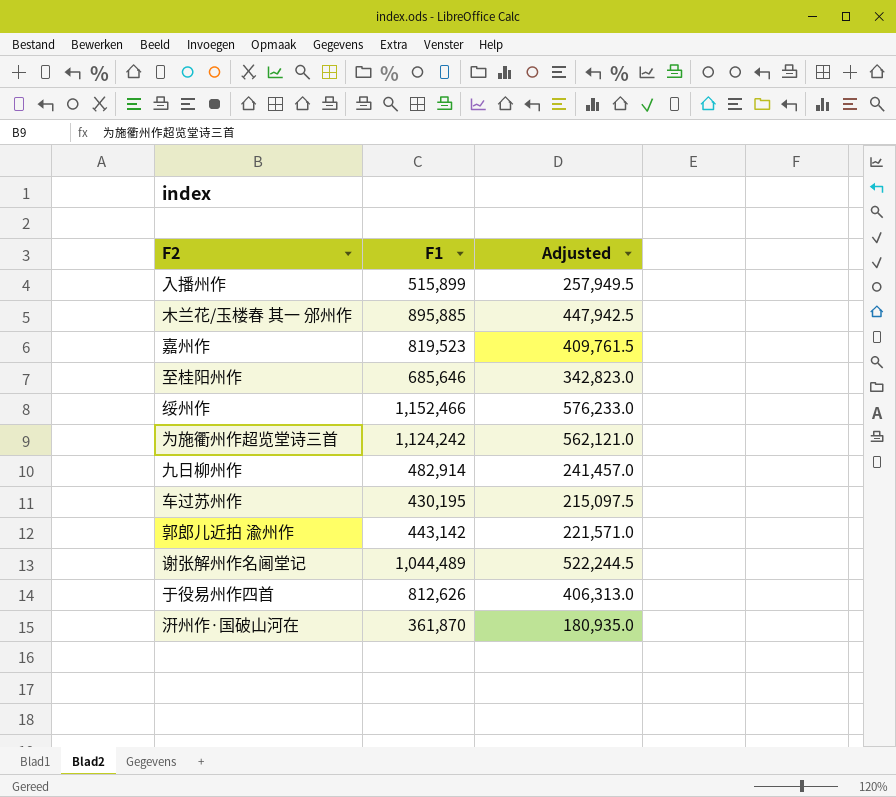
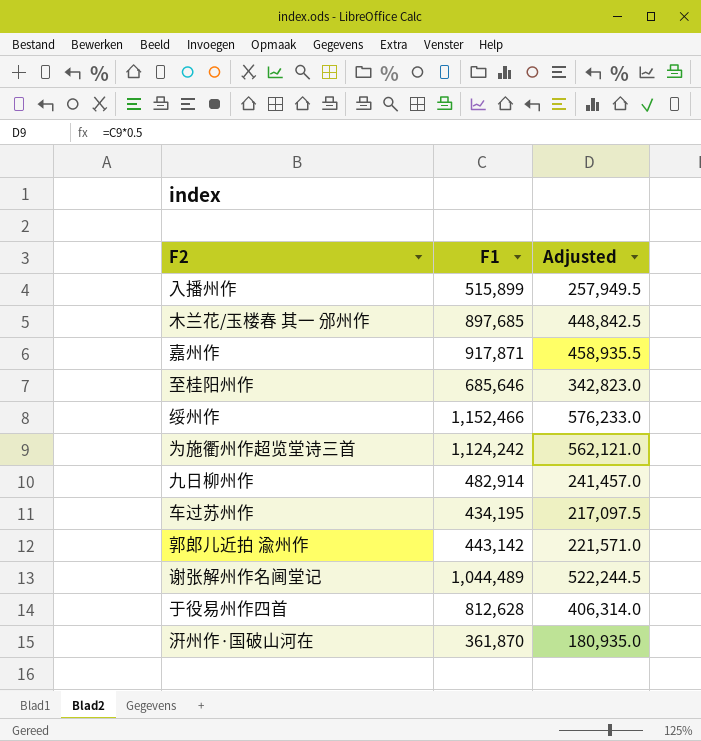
木兰花/玉楼春 其一 邠州作 | F1: 895,885 -> 897,685
木兰花/玉楼春 其一 邠州作 | Adjusted: 447,942.5 -> 448,842.5
嘉州作 | F1: 819,523 -> 917,871
嘉州作 | Adjusted: 409,761.5 -> 458,935.5
车过苏州作 | F1: 430,195 -> 434,195
车过苏州作 | Adjusted: 215,097.5 -> 217,097.5
于役易州作四首 | F1: 812,626 -> 812,628
于役易州作四首 | Adjusted: 406,313.0 -> 406,314.0

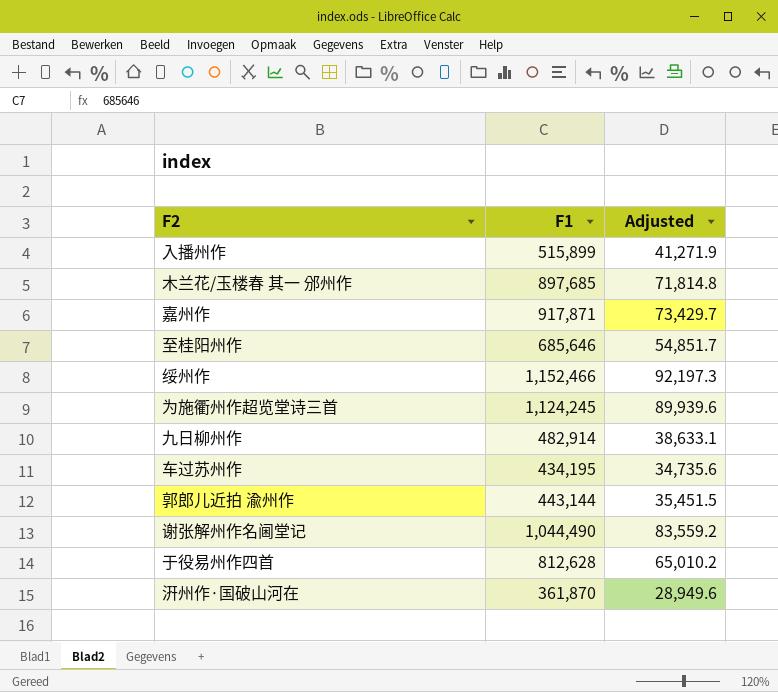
column Adjusted | formula: [F1] * 0.5 -> [F1] * 0.08
为施衢州作超览堂诗三首 | F1: 1,124,242 -> 1,124,245
郭郎儿近拍 渝州作 | F1: 443,142 -> 443,144
谢张解州作名阃堂记 | F1: 1,044,489 -> 1,044,490

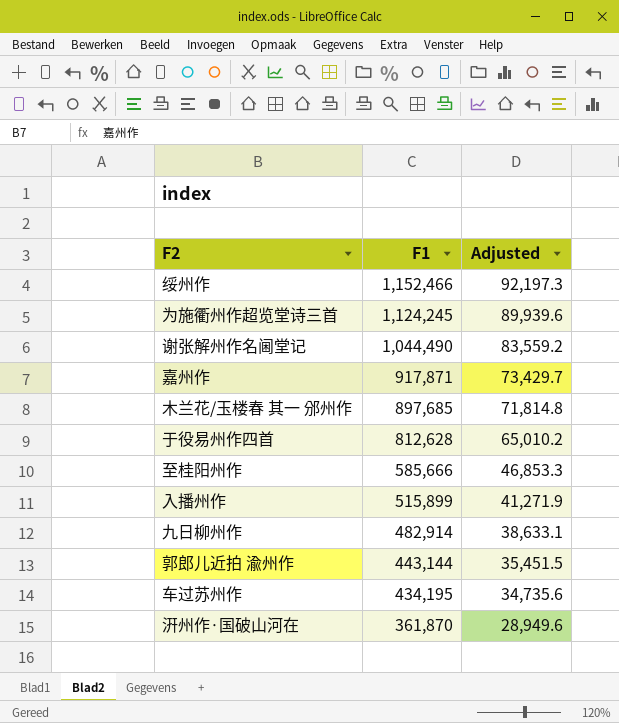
row order: none -> F1 descending
至桂阳州作 | F1: 685,646 -> 585,666
至桂阳州作 | Adjusted: 54,851.7 -> 46,853.3

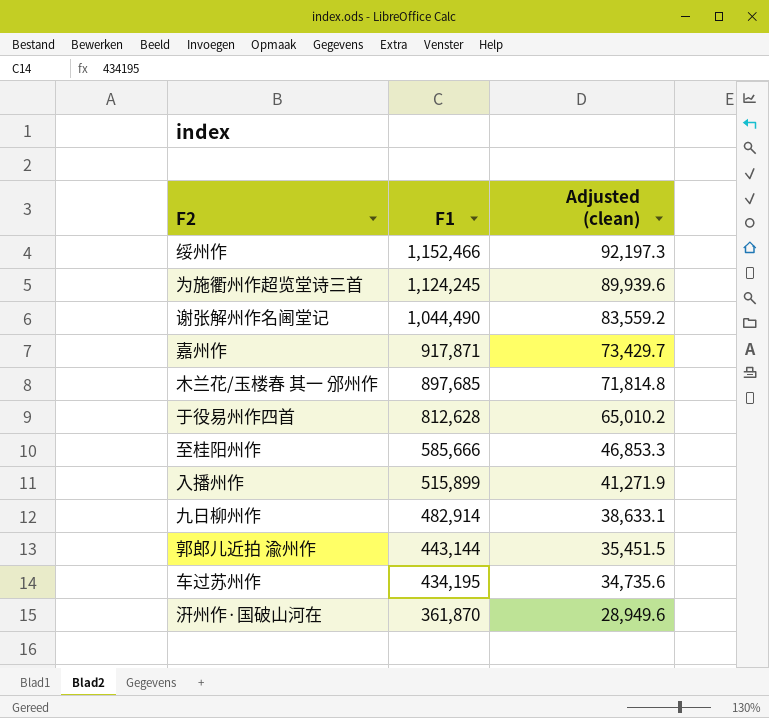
column name: Adjusted -> Adjusted (clean)

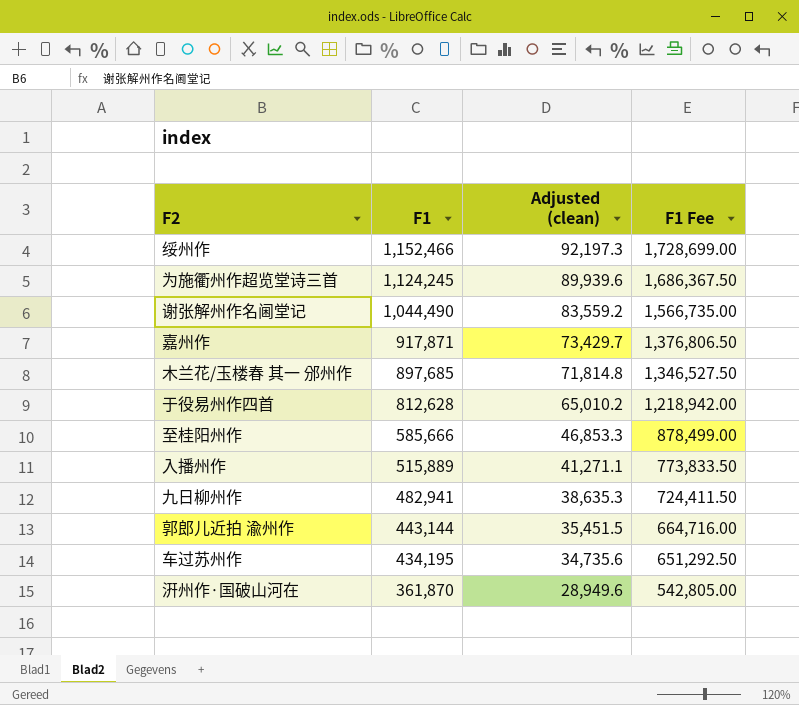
column F1 Fee | formula: none -> [F1] * 1.5
入播州作 | F1: 515,899 -> 515,889
入播州作 | Adjusted (clean): 41,271.9 -> 41,271.1
九日柳州作 | F1: 482,914 -> 482,941
九日柳州作 | Adjusted (clean): 38,633.1 -> 38,635.3

